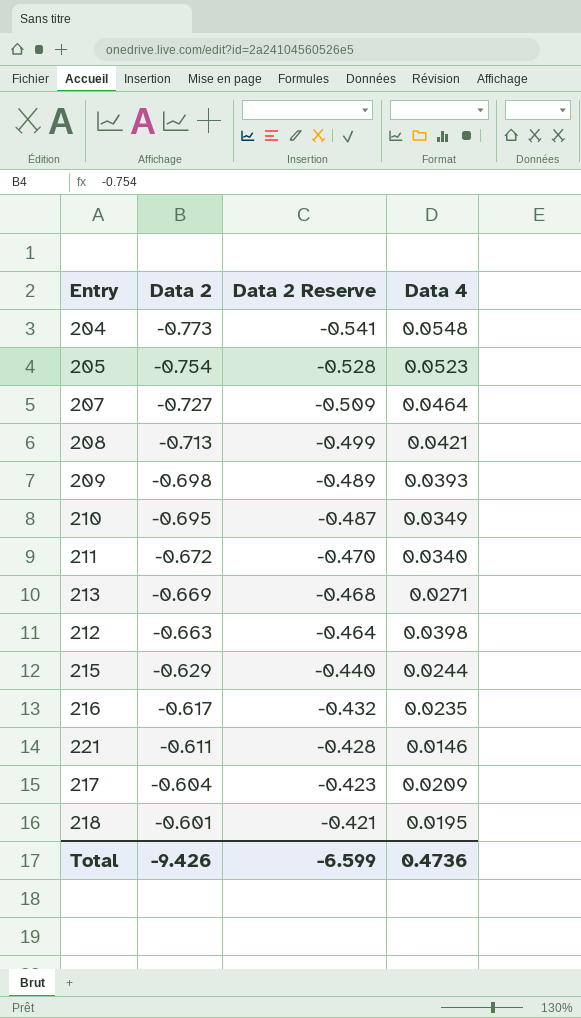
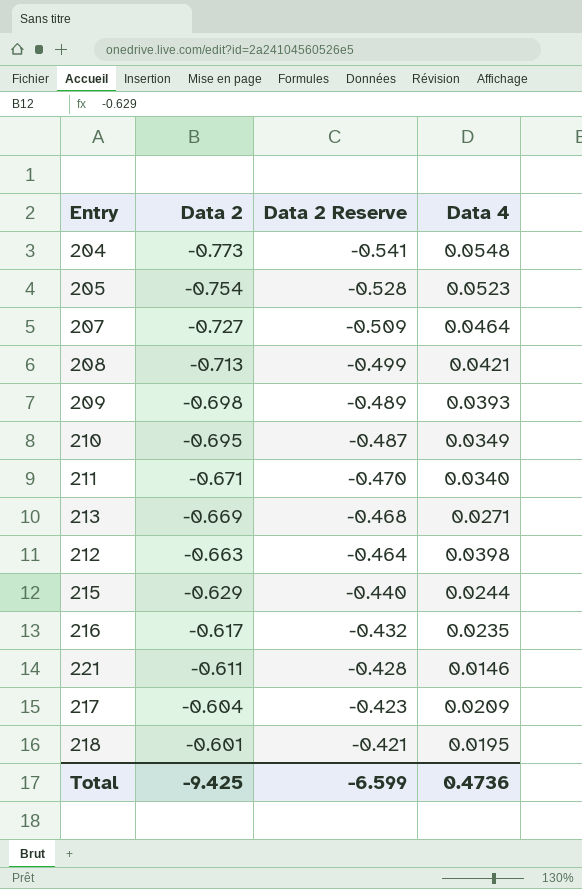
211 | Data 2: -0.672 -> -0.671
Total | Data 2: -9.426 -> -9.425

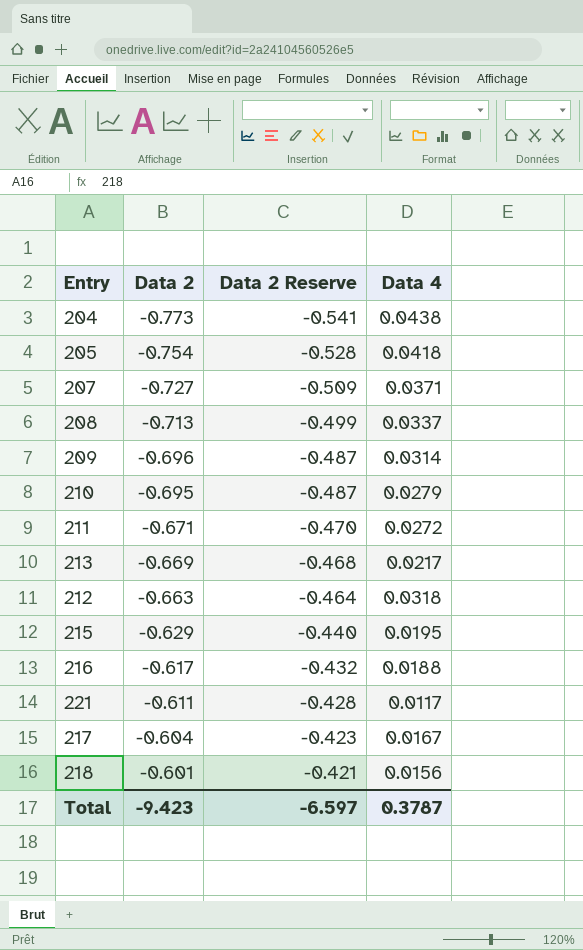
204 | Data 4: 0.0548 -> 0.0438
205 | Data 4: 0.0523 -> 0.0418
207 | Data 4: 0.0464 -> 0.0371
208 | Data 4: 0.0421 -> 0.0337
209 | Data 2: -0.698 -> -0.696
209 | Data 2 Reserve: -0.489 -> -0.487
209 | Data 4: 0.0393 -> 0.0314
210 | Data 4: 0.0349 -> 0.0279
211 | Data 4: 0.0340 -> 0.0272
213 | Data 4: 0.0271 -> 0.0217
212 | Data 4: 0.0398 -> 0.0318
215 | Data 4: 0.0244 -> 0.0195
216 | Data 4: 0.0235 -> 0.0188
221 | Data 4: 0.0146 -> 0.0117
217 | Data 4: 0.0209 -> 0.0167
218 | Data 4: 0.0195 -> 0.0156
Total | Data 2: -9.425 -> -9.423
Total | Data 2 Reserve: -6.599 -> -6.597
Total | Data 4: 0.4736 -> 0.3787

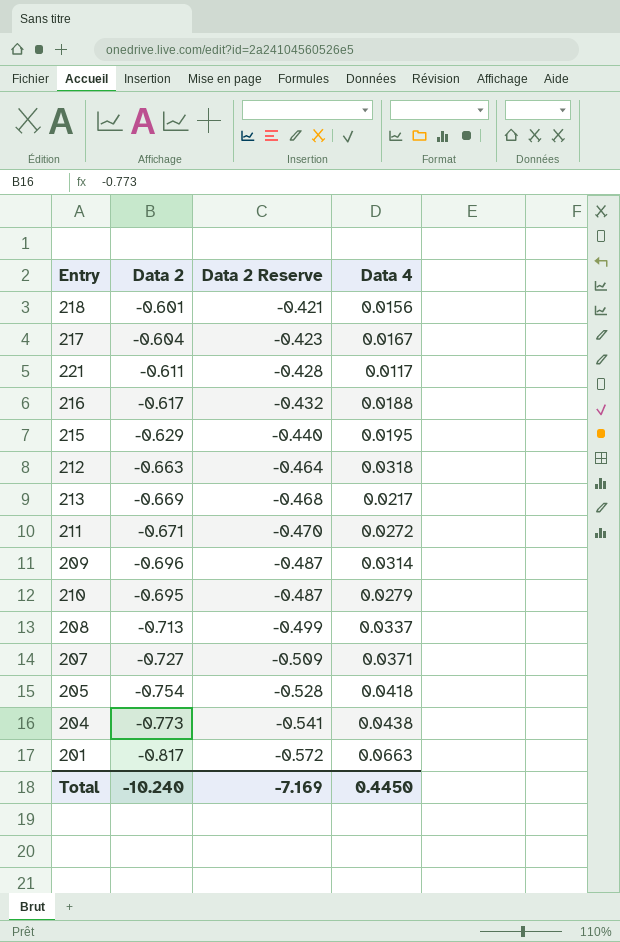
row order: Data 2 ascending -> Data 2 Reserve descending
row 201: none -> -0.817 | -0.572 | 0.0663
Total | Data 2: -9.423 -> -10.240
Total | Data 2 Reserve: -6.597 -> -7.169
Total | Data 4: 0.3787 -> 0.4450

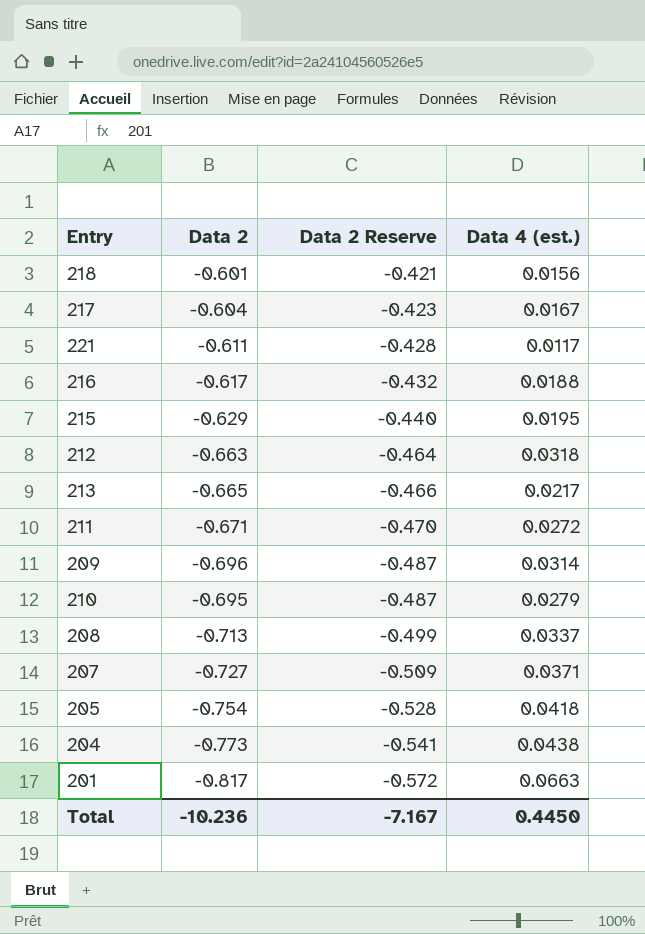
column name: Data 4 -> Data 4 (est.)
213 | Data 2: -0.669 -> -0.665
213 | Data 2 Reserve: -0.468 -> -0.466
Total | Data 2: -10.240 -> -10.236
Total | Data 2 Reserve: -7.169 -> -7.167

